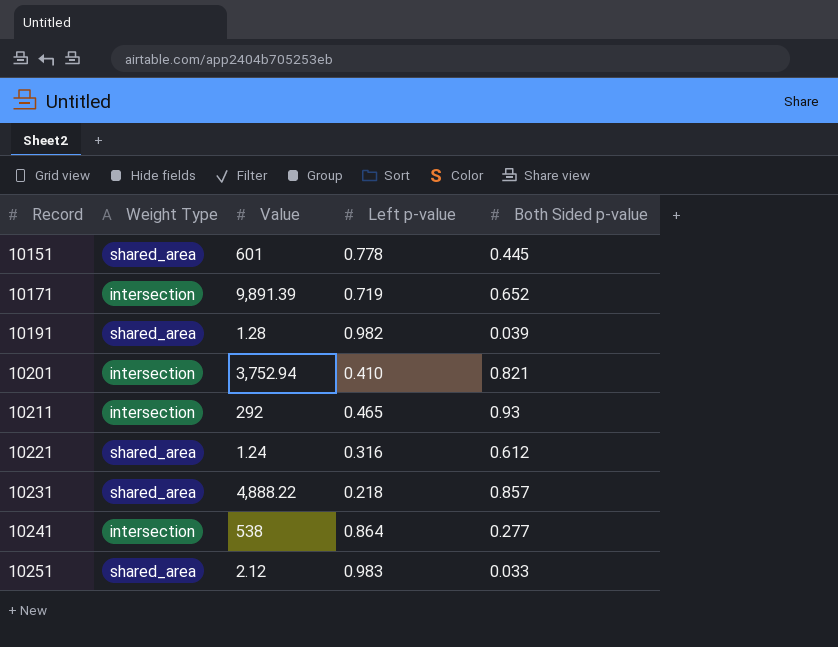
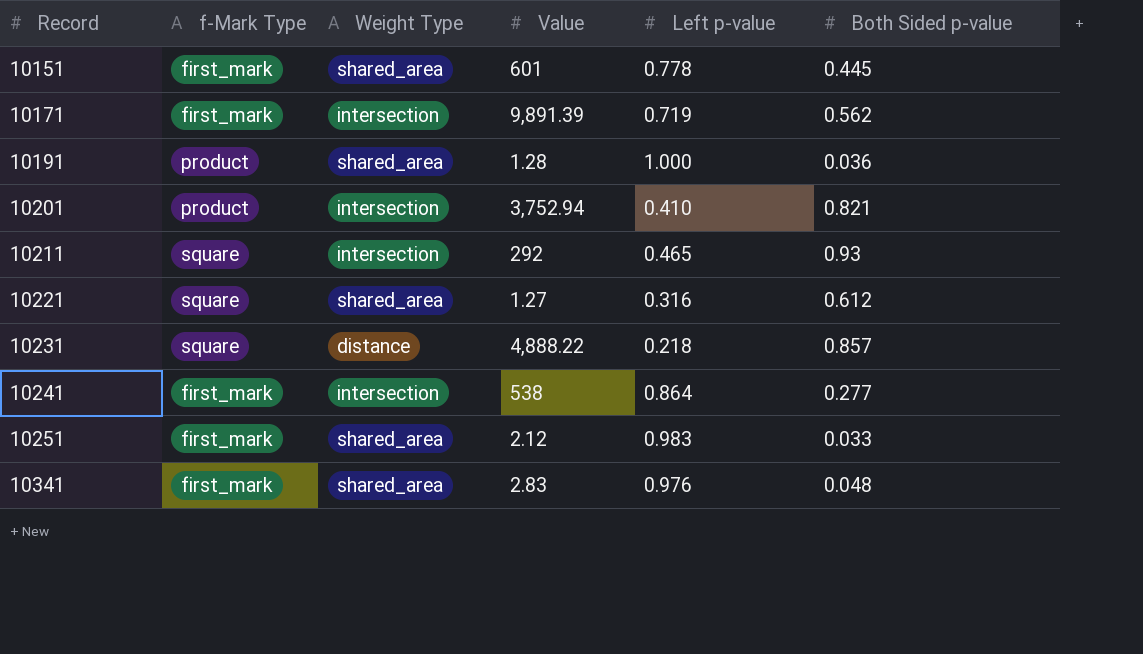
column f-Mark Type | position: none -> 2
10171 | Both Sided p-value: 0.652 -> 0.562
10191 | Left p-value: 0.982 -> 1.000
10191 | Both Sided p-value: 0.039 -> 0.036
10221 | Value: 1.24 -> 1.27
10231 | Weight Type: shared_area -> distance
row 10341: none -> first_mark | shared_area | 2.83 | 0.976 | 0.048

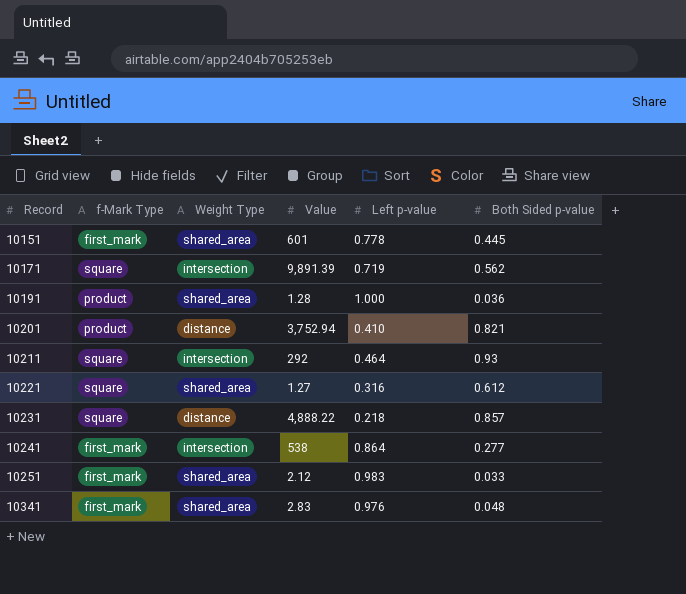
10171 | f-Mark Type: first_mark -> square
10201 | Weight Type: intersection -> distance
10211 | Left p-value: 0.465 -> 0.464

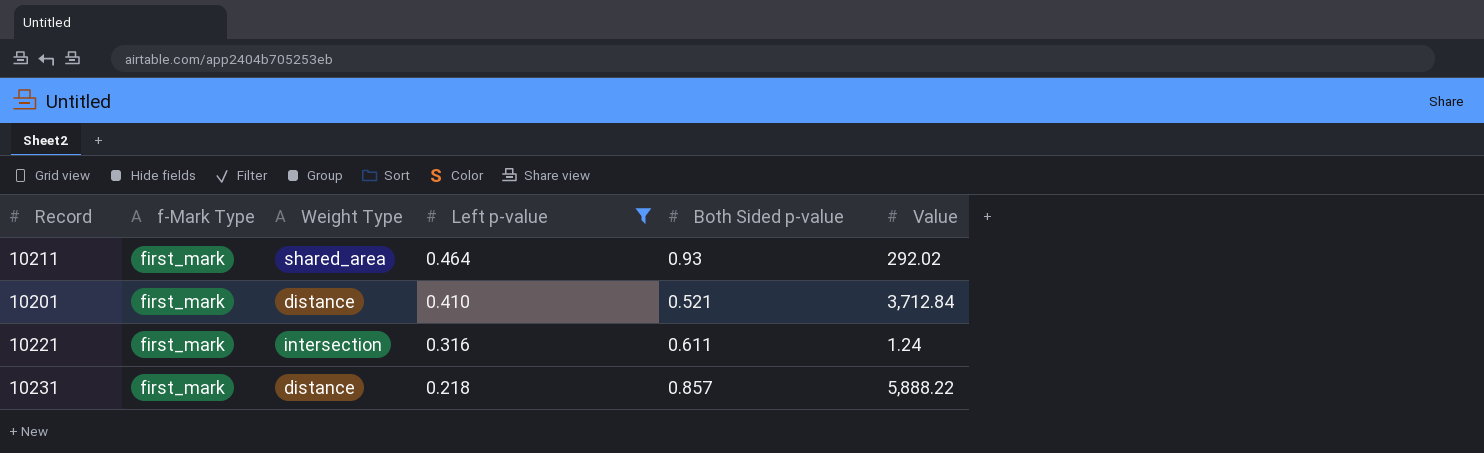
filter: none -> Left p-value <= 0.464
row order: Record ascending -> Left p-value descending
column Value | position: 4 -> 6
10211 | f-Mark Type: square -> first_mark
10211 | Weight Type: intersection -> shared_area
10211 | Value: 292 -> 292.02
10201 | f-Mark Type: product -> first_mark
10201 | Both Sided p-value: 0.821 -> 0.521
10201 | Value: 3,752.94 -> 3,712.84
10221 | f-Mark Type: square -> first_mark
10221 | Weight Type: shared_area -> intersection
10221 | Both Sided p-value: 0.612 -> 0.611
10221 | Value: 1.27 -> 1.24
10231 | f-Mark Type: square -> first_mark
10231 | Value: 4,888.22 -> 5,888.22

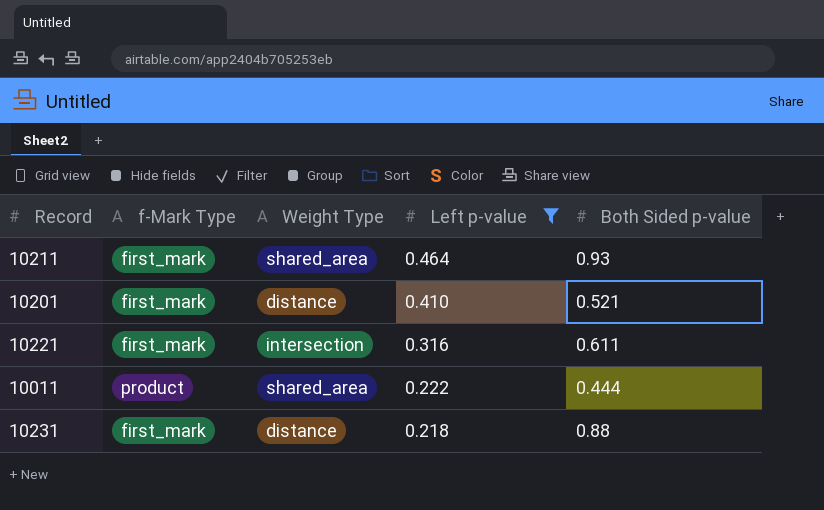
column Value | position: 6 -> none
row 10011: none -> product | shared_area | 0.222 | 0.444
10231 | Both Sided p-value: 0.857 -> 0.88

